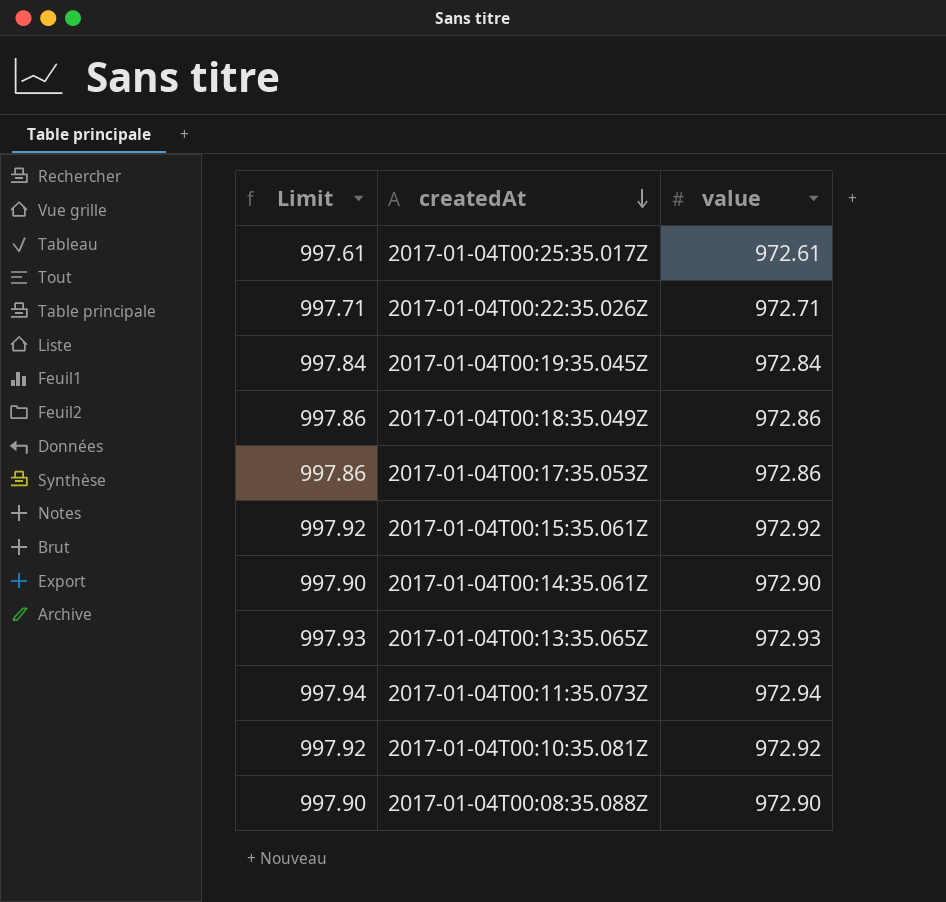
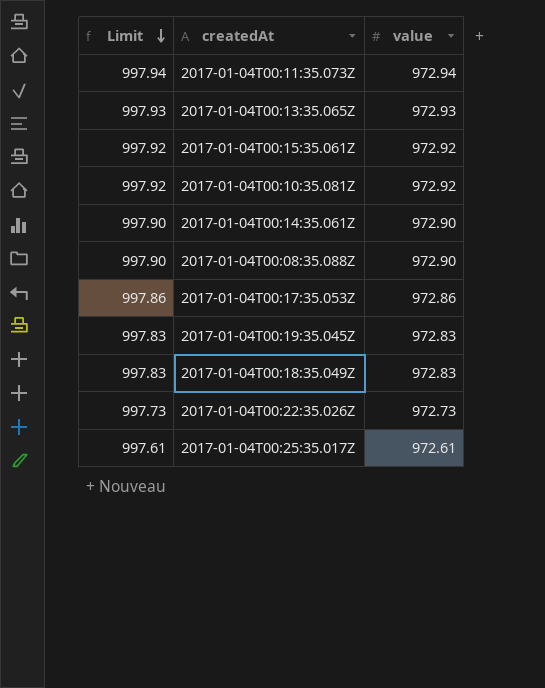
row order: createdAt descending -> Limit descending
2017-01-04T00:19:35.045Z | Limit: 997.84 -> 997.83
2017-01-04T00:19:35.045Z | value: 972.84 -> 972.83
2017-01-04T00:18:35.049Z | Limit: 997.86 -> 997.83
2017-01-04T00:18:35.049Z | value: 972.86 -> 972.83
2017-01-04T00:22:35.026Z | Limit: 997.71 -> 997.73
2017-01-04T00:22:35.026Z | value: 972.71 -> 972.73

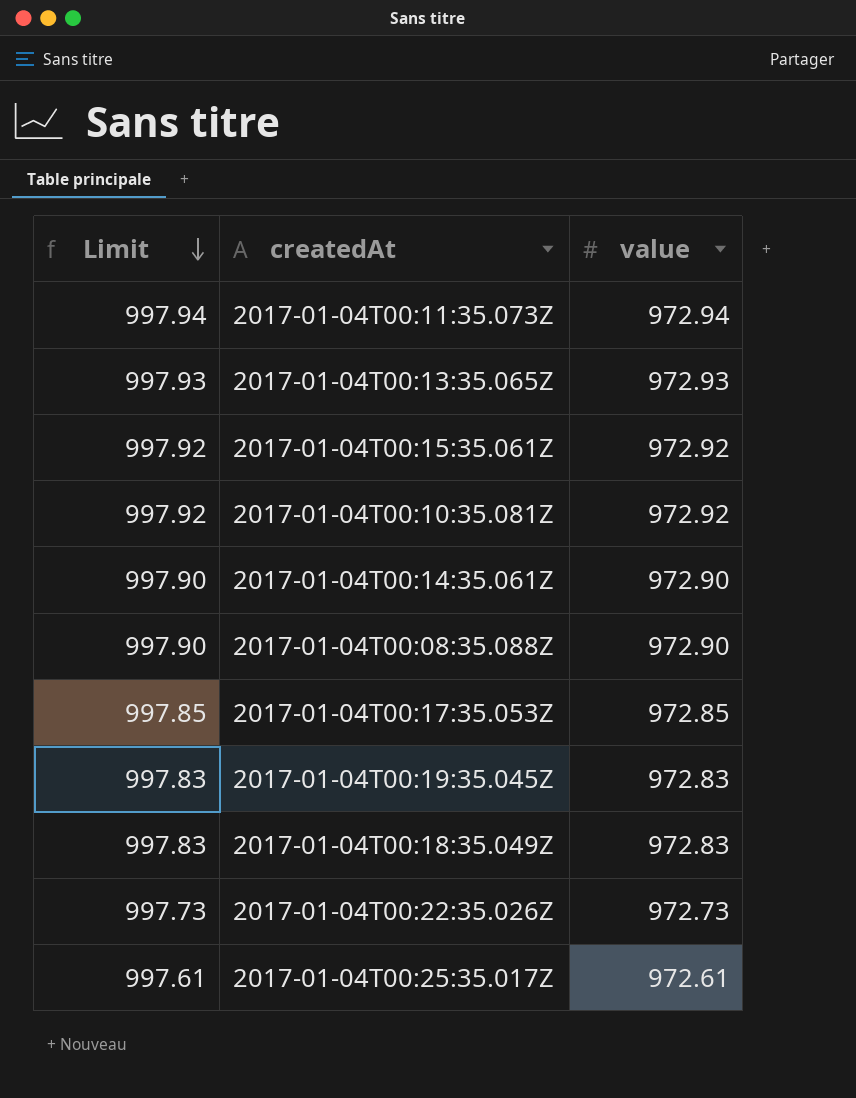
2017-01-04T00:17:35.053Z | Limit: 997.86 -> 997.85
2017-01-04T00:17:35.053Z | value: 972.86 -> 972.85

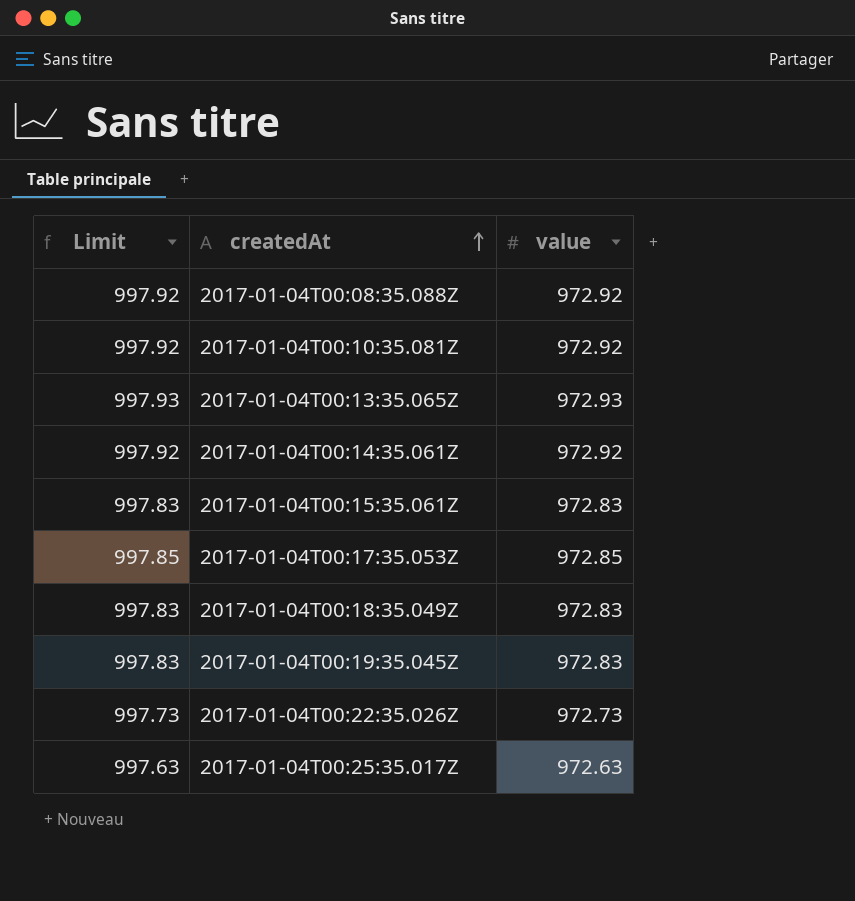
row order: Limit descending -> createdAt ascending
row 2017-01-04T00:11:35.073Z: 997.94 | 972.94 -> none
2017-01-04T00:08:35.088Z | Limit: 997.90 -> 997.92
2017-01-04T00:08:35.088Z | value: 972.90 -> 972.92
2017-01-04T00:14:35.061Z | Limit: 997.90 -> 997.92
2017-01-04T00:14:35.061Z | value: 972.90 -> 972.92
2017-01-04T00:15:35.061Z | Limit: 997.92 -> 997.83
2017-01-04T00:15:35.061Z | value: 972.92 -> 972.83
2017-01-04T00:25:35.017Z | Limit: 997.61 -> 997.63
2017-01-04T00:25:35.017Z | value: 972.61 -> 972.63

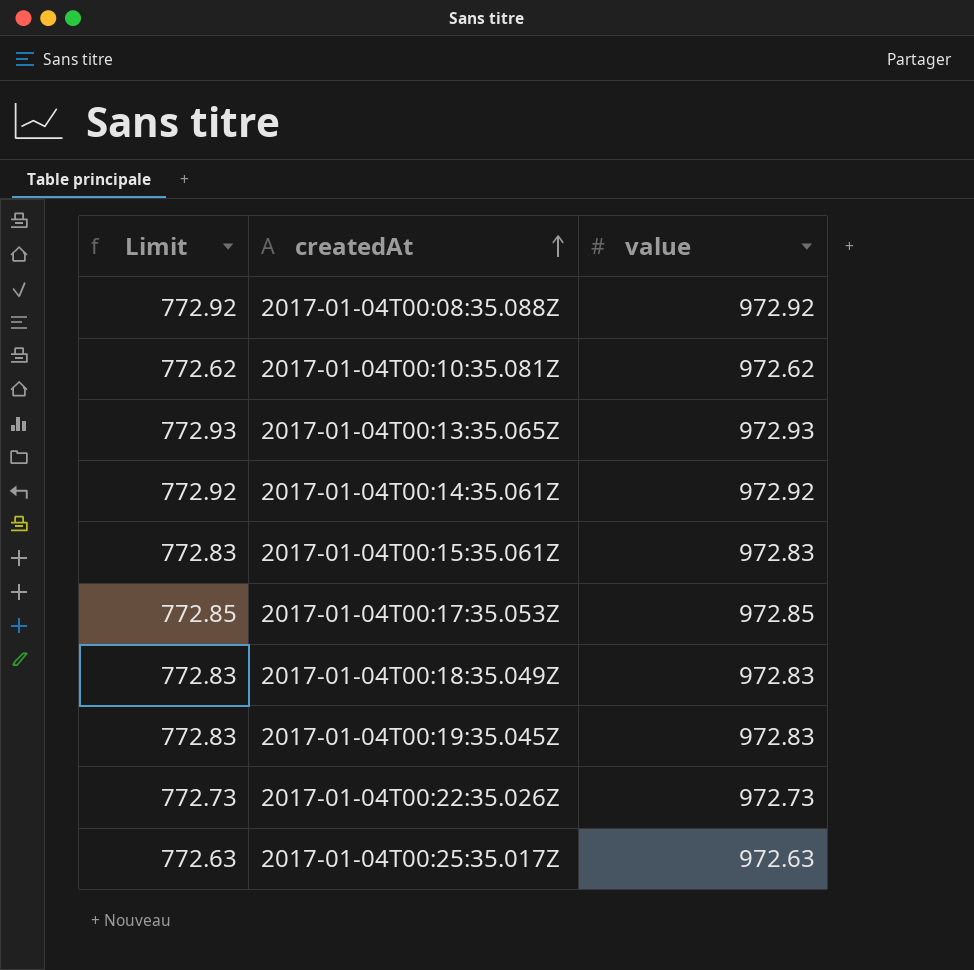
column Limit | formula: [value] + 25 -> [value] - 200
2017-01-04T00:10:35.081Z | value: 972.92 -> 972.62

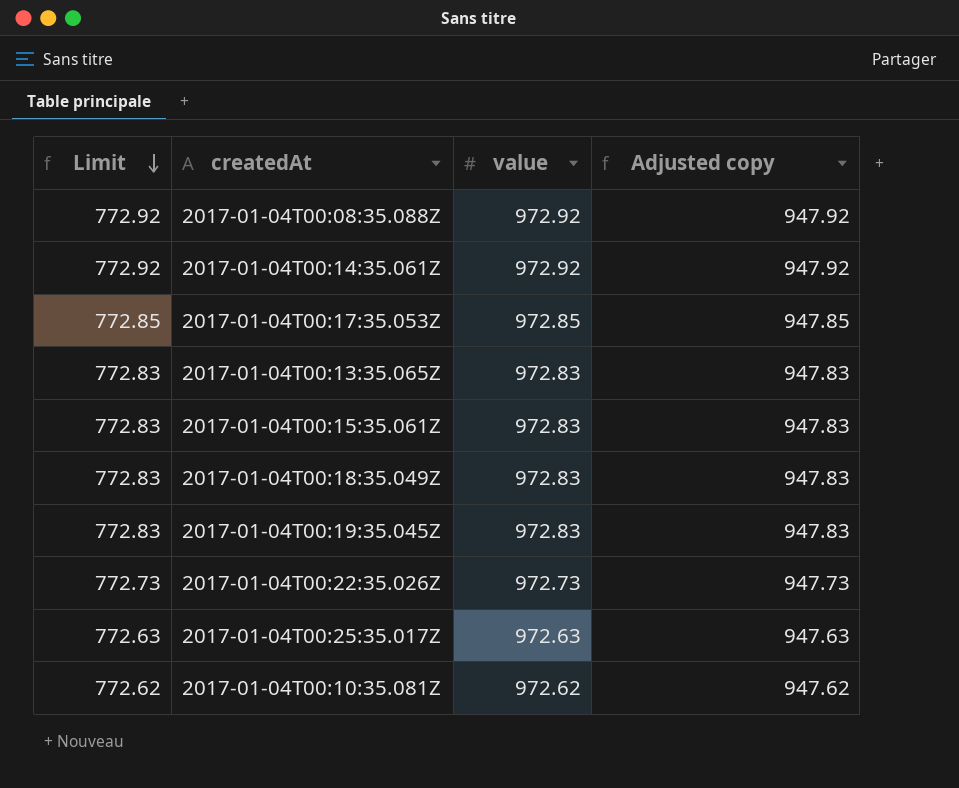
row order: createdAt ascending -> Limit descending
column Adjusted copy | formula: none -> [value] - 25
2017-01-04T00:13:35.065Z | Limit: 772.93 -> 772.83
2017-01-04T00:13:35.065Z | value: 972.93 -> 972.83

